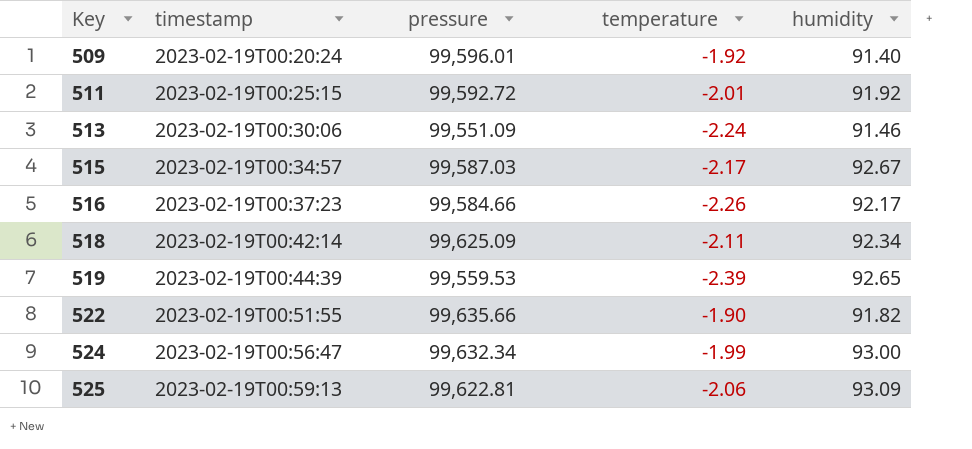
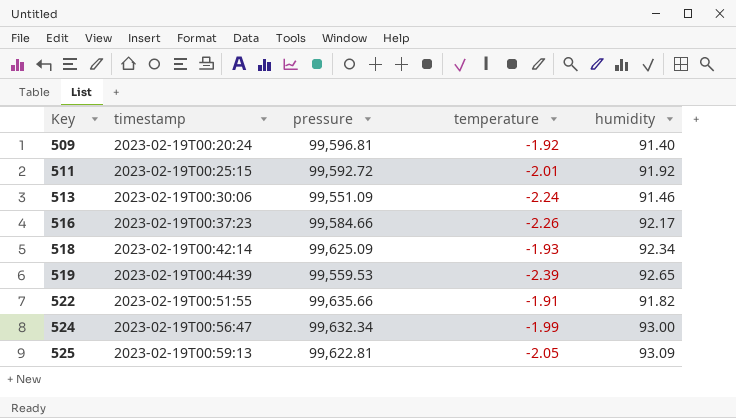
row 515: 2023-02-19T00:34:57 | 99,587.03 | -2.17 | 92.67 -> none
509 | pressure: 99,596.01 -> 99,596.81
518 | temperature: -2.11 -> -1.93
522 | temperature: -1.90 -> -1.91
525 | temperature: -2.06 -> -2.05

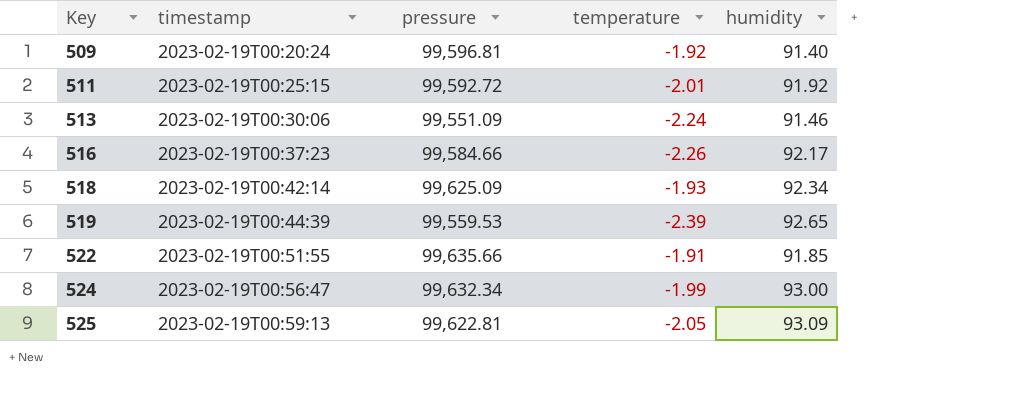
522 | humidity: 91.82 -> 91.85

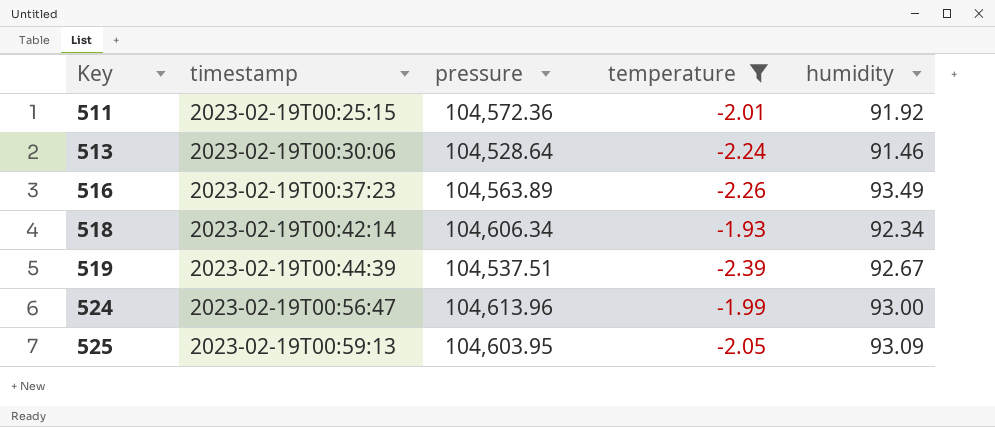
filter: none -> temperature <= -1.93
511 | pressure: 99,592.72 -> 104,572.36
513 | pressure: 99,551.09 -> 104,528.64
516 | pressure: 99,584.66 -> 104,563.89
516 | humidity: 92.17 -> 93.49
518 | pressure: 99,625.09 -> 104,606.34
519 | pressure: 99,559.53 -> 104,537.51
519 | humidity: 92.65 -> 92.67
524 | pressure: 99,632.34 -> 104,613.96
525 | pressure: 99,622.81 -> 104,603.95

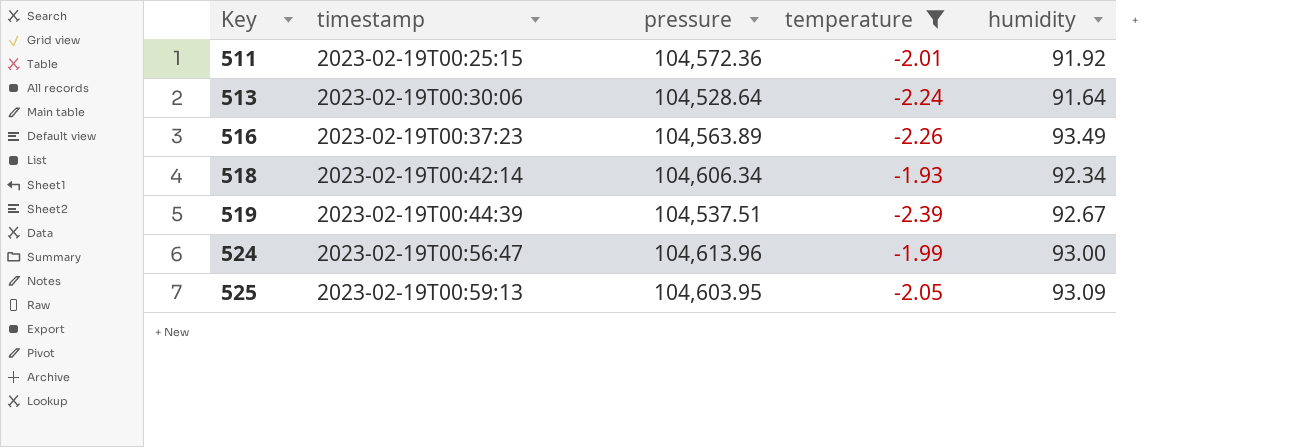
513 | humidity: 91.46 -> 91.64

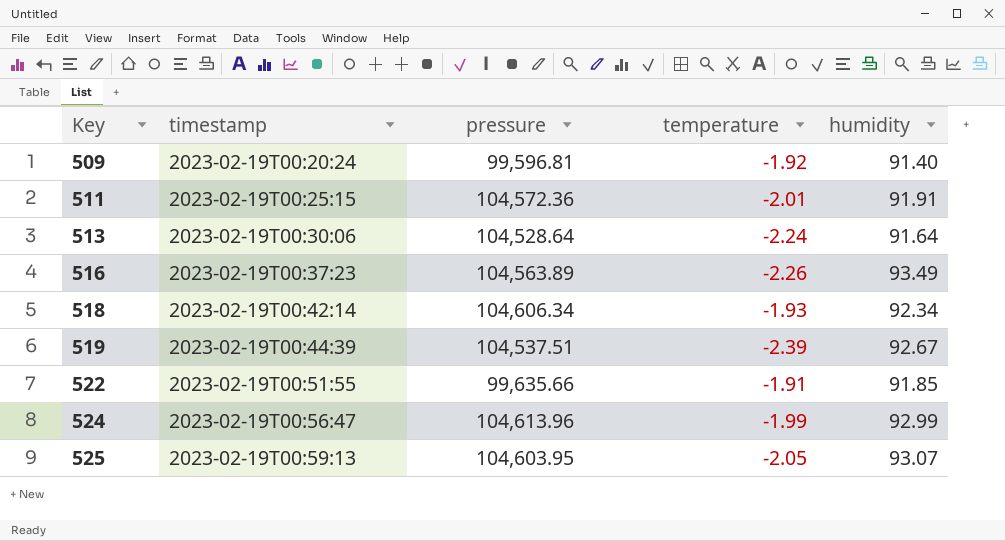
filter: temperature <= -1.93 -> none
511 | humidity: 91.92 -> 91.91
524 | humidity: 93.00 -> 92.99
525 | humidity: 93.09 -> 93.07

